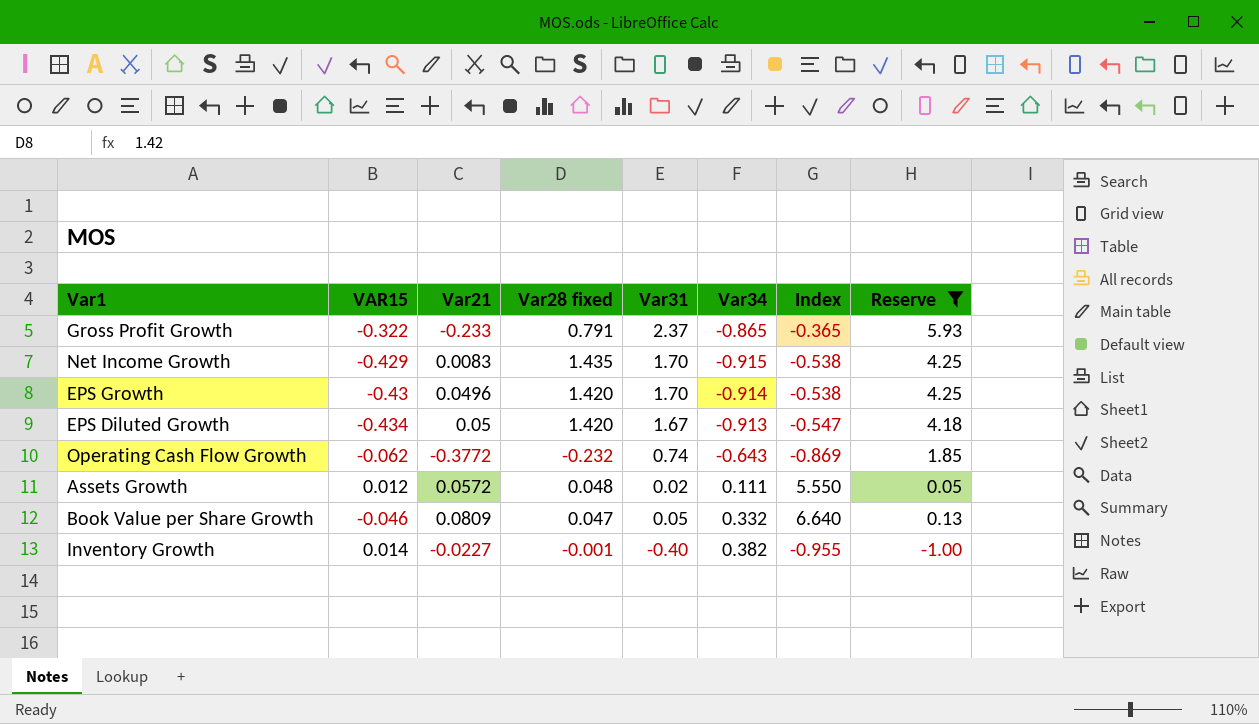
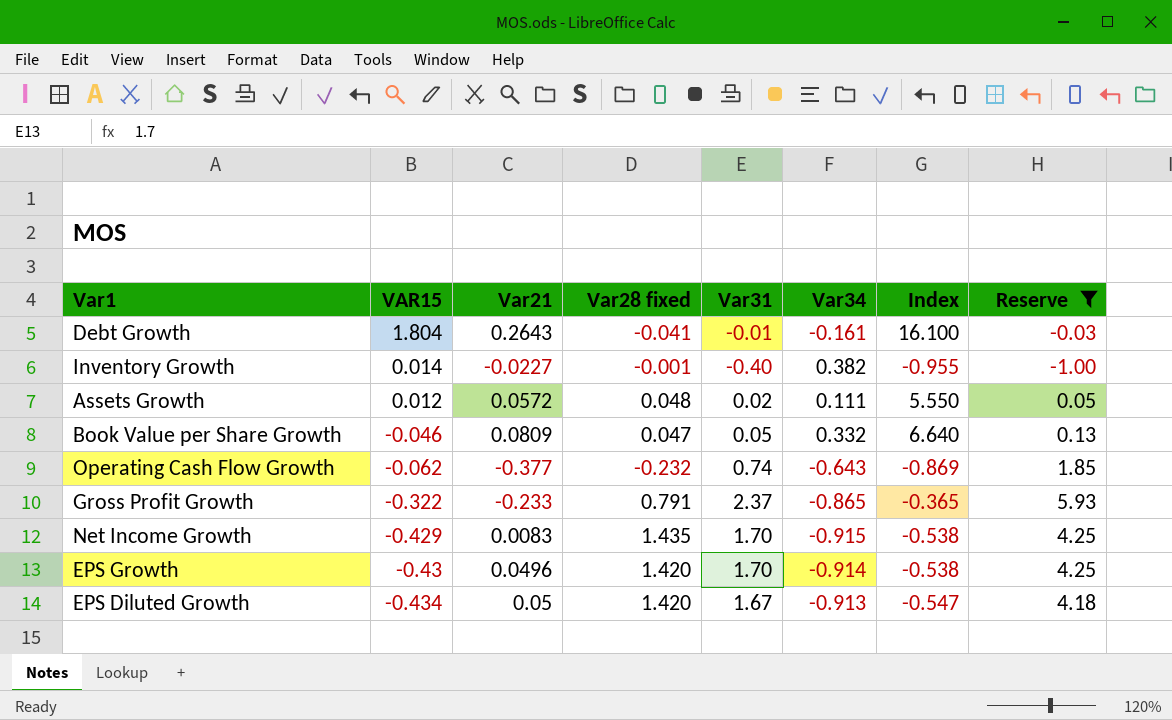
row order: none -> VAR15 descending
row Debt Growth: none -> 1.804 | 0.2643 | -0.041 | -0.01 | -0.161 | 16.100 | -0.03
Operating Cash Flow Growth | Var21: -0.3772 -> -0.377

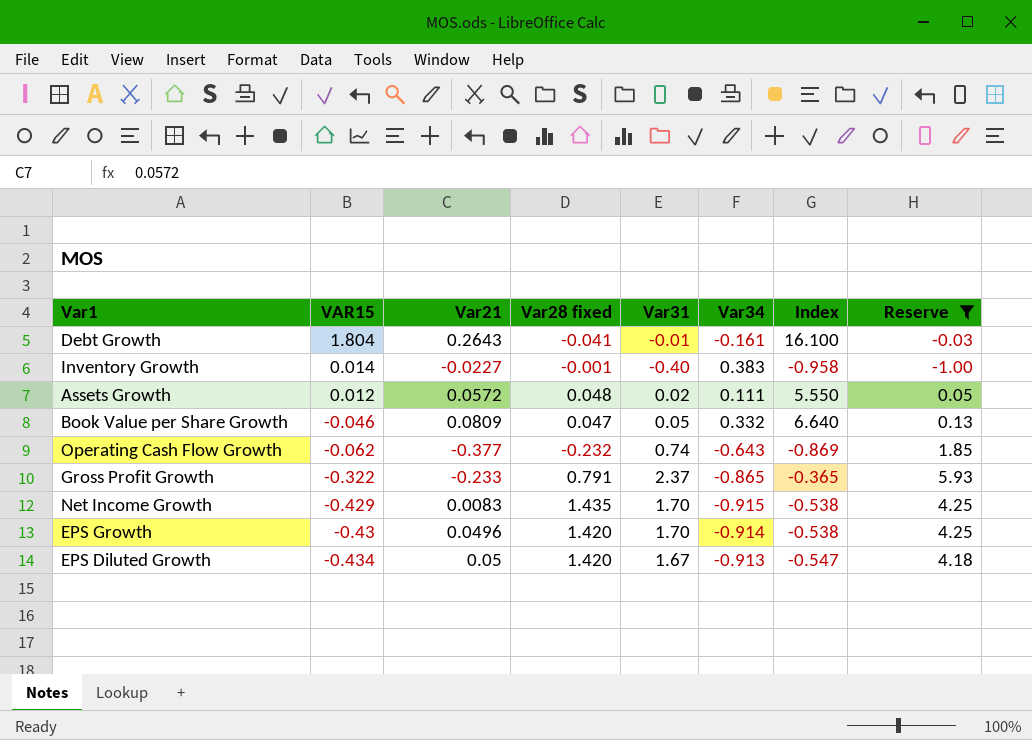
Inventory Growth | Var34: 0.382 -> 0.383
Inventory Growth | Index: -0.955 -> -0.958

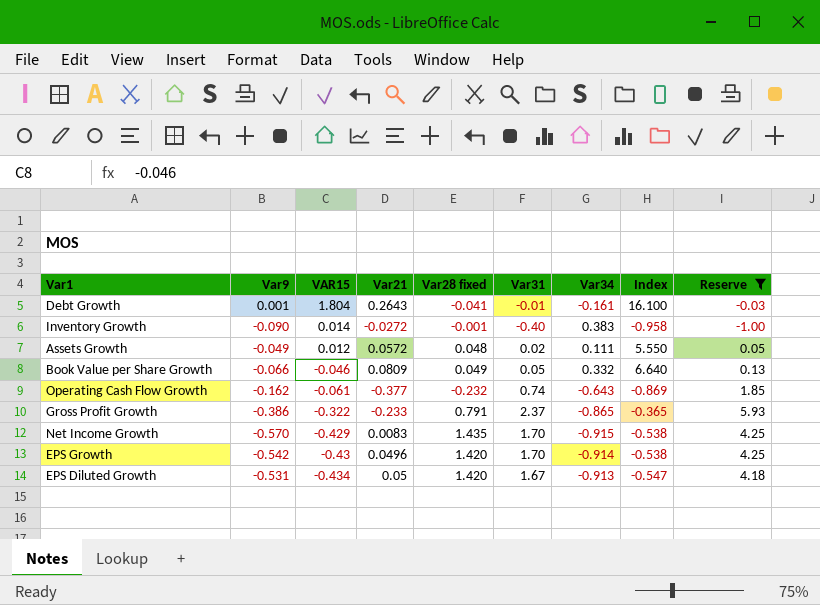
column Var9 | position: none -> 2
Inventory Growth | Var21: -0.0227 -> -0.0272
Book Value per Share Growth | Var28 fixed: 0.047 -> 0.049
Operating Cash Flow Growth | VAR15: -0.062 -> -0.061

